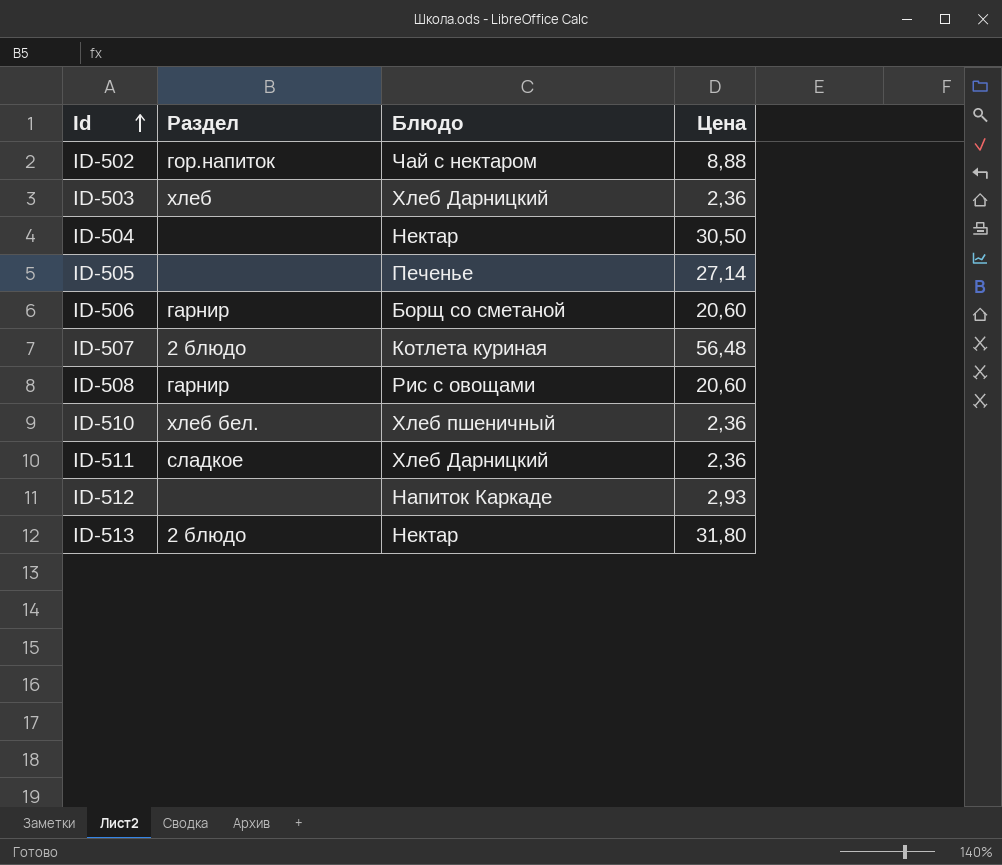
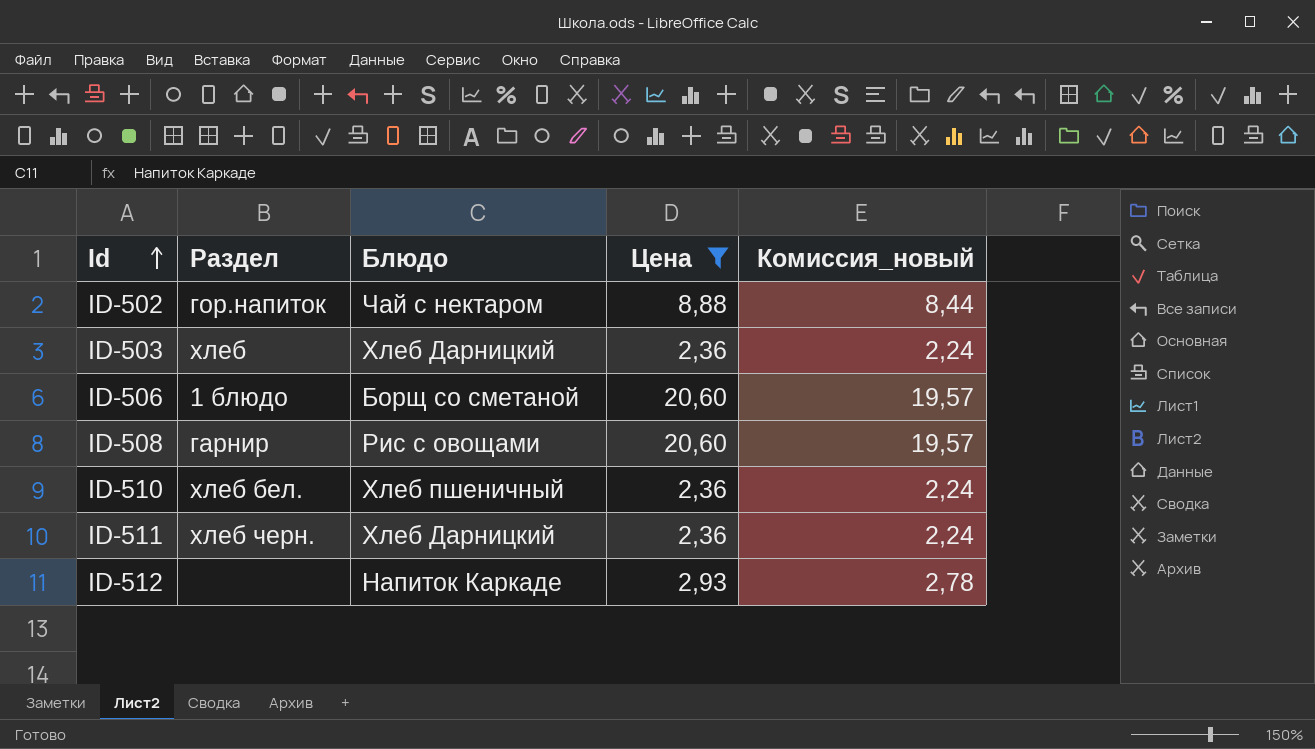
filter: none -> Цена <= 20,60
column Комиссия_новый | formula: none -> [Цена] * 0,95
ID-506 | Раздел: гарнир -> 1 блюдо
ID-511 | Раздел: сладкое -> хлеб черн.

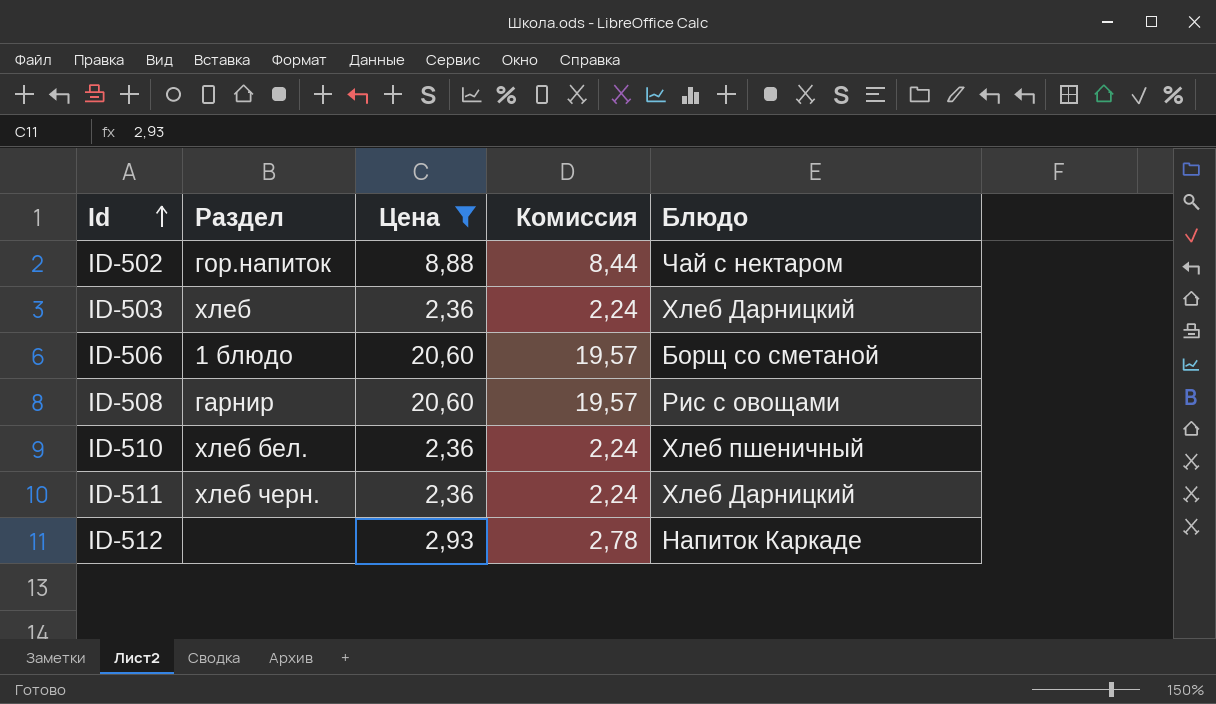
column name: Комиссия_новый -> Комиссия
column Блюдо | position: 3 -> 5

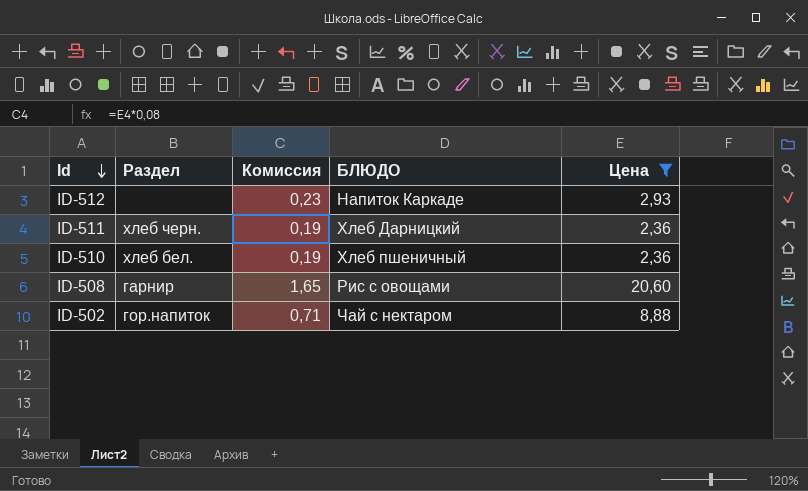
row order: Id ascending -> Id descending
column Комиссия | formula: [Цена] * 0,95 -> [Цена] * 0,08
column name: Блюдо -> БЛЮДО
column Цена | position: 3 -> 5
row ID-503: хлеб | 2,36 | 2,24 | Хлеб Дарницкий -> none
row ID-506: 1 блюдо | 20,60 | 19,57 | Борщ со сметаной -> none

